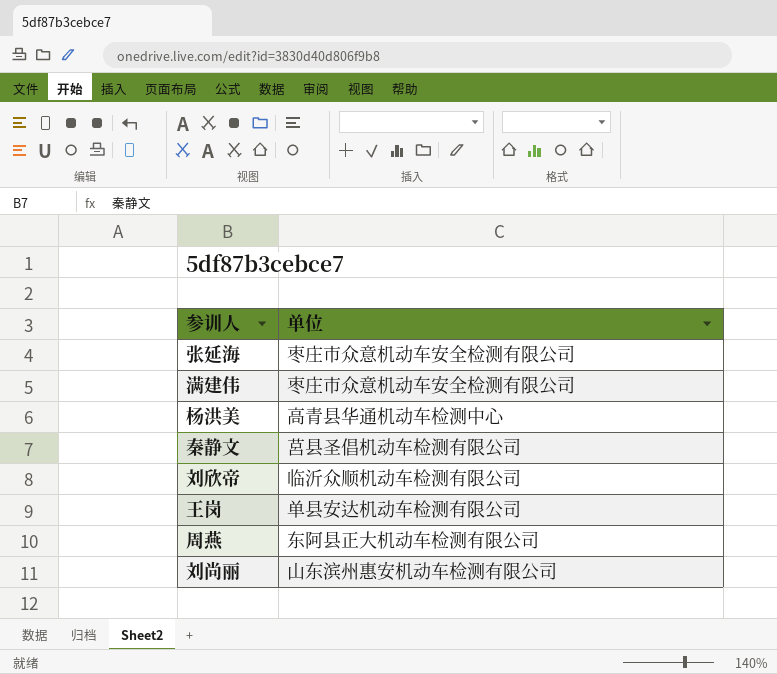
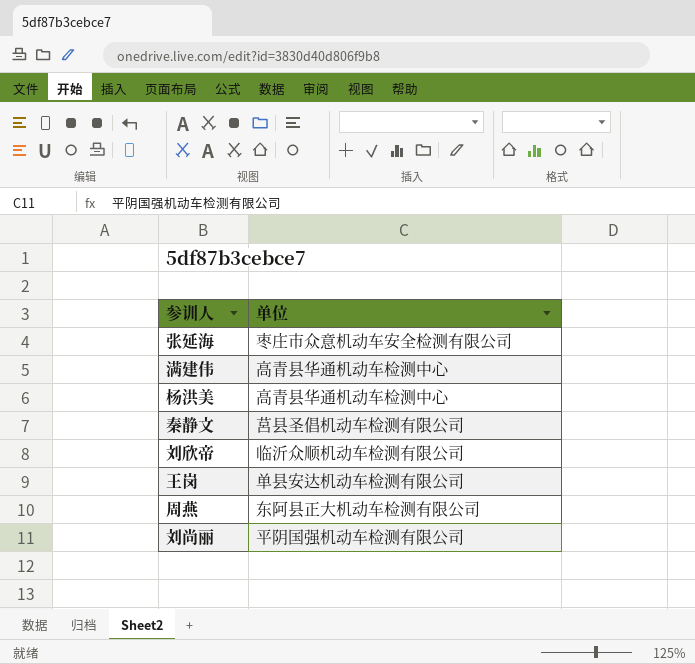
满建伟 | 单位: 枣庄市众意机动车安全检测有限公司 -> 高青县华通机动车检测中心
刘尚丽 | 单位: 山东滨州惠安机动车检测有限公司 -> 平阴国强机动车检测有限公司

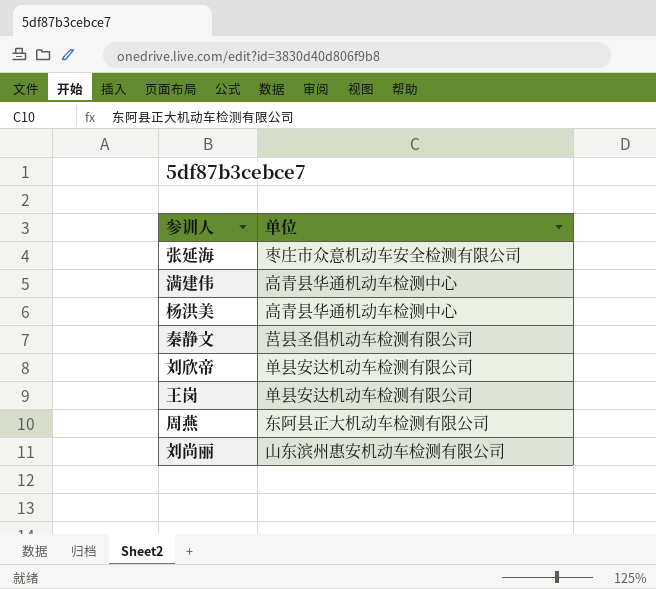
刘欣帝 | 单位: 临沂众顺机动车检测有限公司 -> 单县安达机动车检测有限公司
刘尚丽 | 单位: 平阴国强机动车检测有限公司 -> 山东滨州惠安机动车检测有限公司

